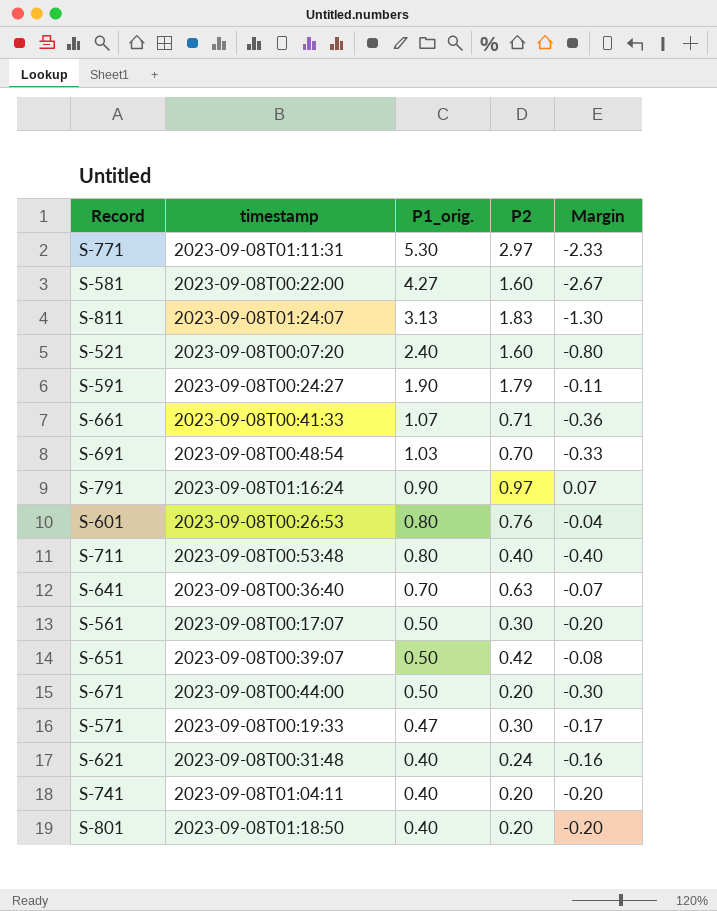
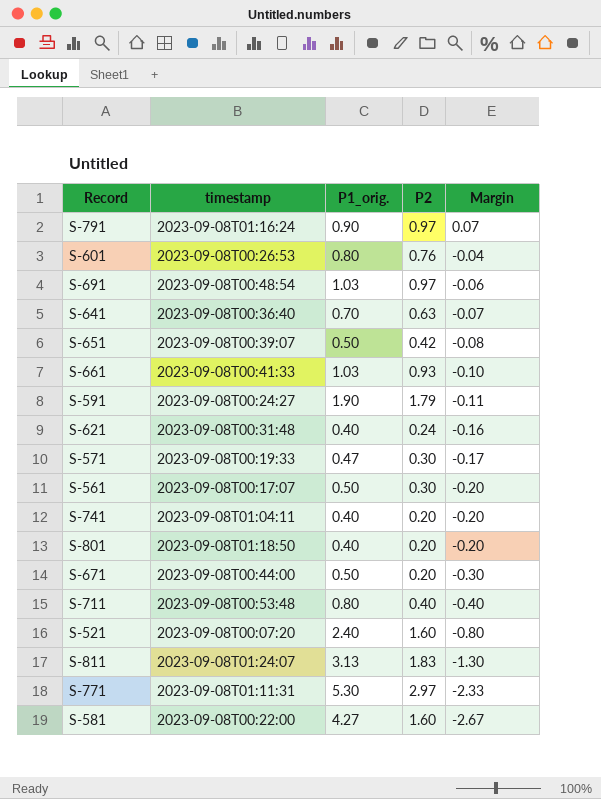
row order: P1_orig. descending -> Margin descending
S-691 | P2: 0.70 -> 0.97
S-691 | Margin: -0.33 -> -0.06
S-661 | P1_orig.: 1.07 -> 1.03
S-661 | P2: 0.71 -> 0.93
S-661 | Margin: -0.36 -> -0.10

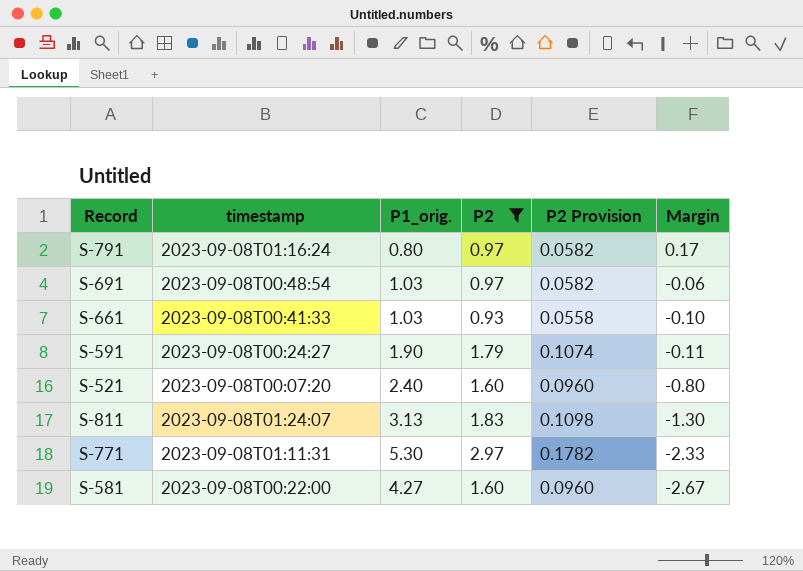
filter: none -> P2 >= 0.93
column P2 Provision | formula: none -> [P2] * 0.06
S-791 | P1_orig.: 0.90 -> 0.80
S-791 | Margin: 0.07 -> 0.17

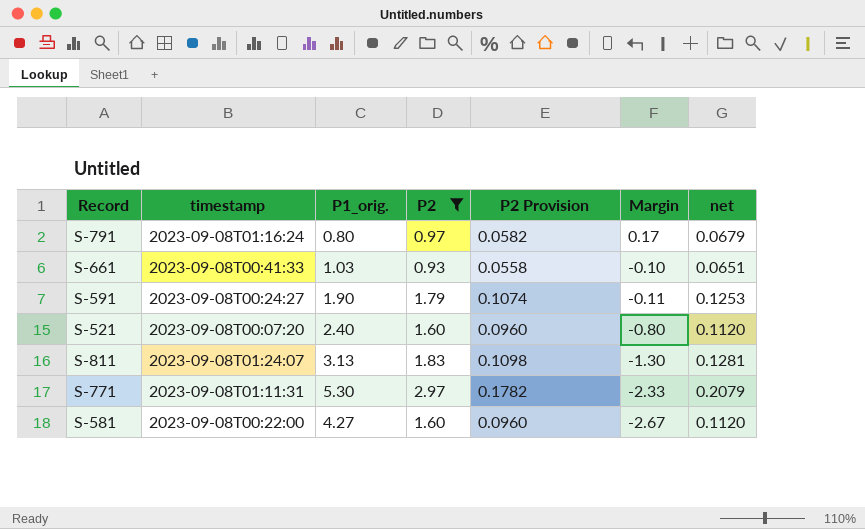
column net | formula: none -> [P2] * 0.07
row S-691: 2023-09-08T00:48:54 | 1.03 | 0.97 | 0.0582 | -0.06 -> none

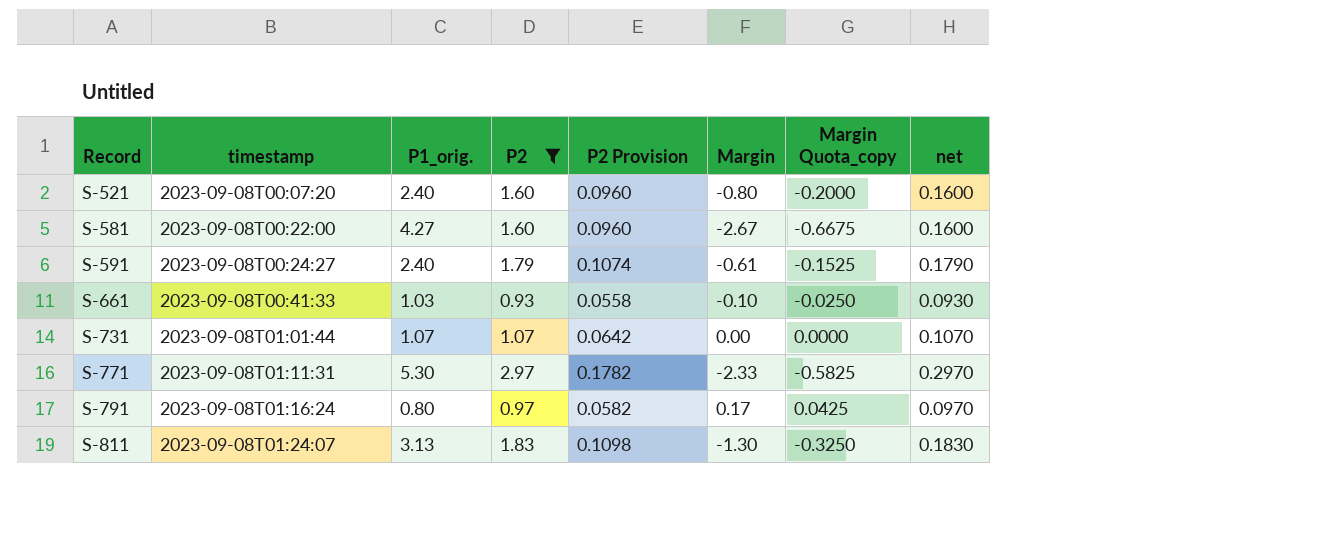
row order: Margin descending -> Record ascending
column Margin Quota_copy | formula: none -> [Margin] * 0.25
column net | formula: [P2] * 0.07 -> [P2] * 0.1
S-591 | P1_orig.: 1.90 -> 2.40
S-591 | Margin: -0.11 -> -0.61
row S-731: none -> 2023-09-08T01:01:44 | 1.07 | 1.07 | 0.0642 | 0.00 | 0.0000 | 0.1070

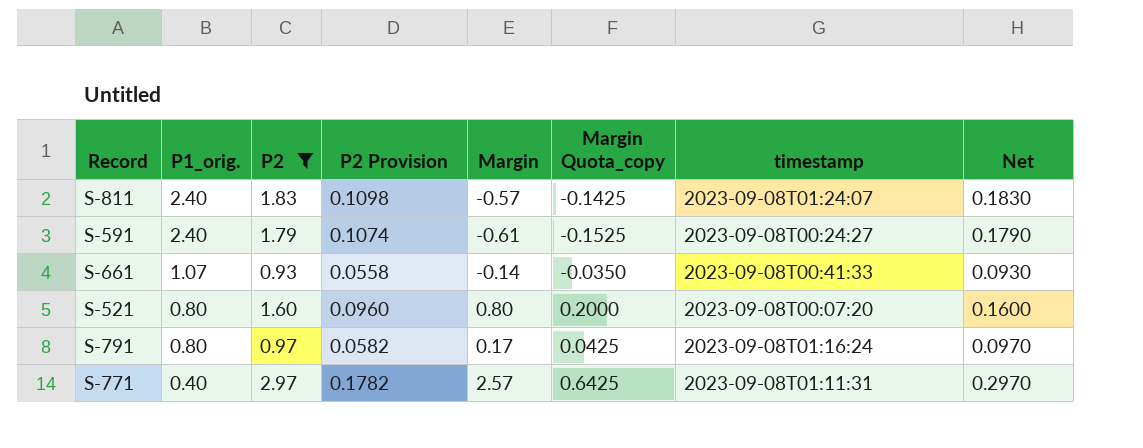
row order: Record ascending -> P1_orig. descending
column timestamp | position: 2 -> 7
column name: net -> Net
row S-581: 2023-09-08T00:22:00 | 4.27 | 1.60 | 0.0960 | -2.67 | -0.6675 | 0.1600 -> none
row S-731: 2023-09-08T01:01:44 | 1.07 | 1.07 | 0.0642 | 0.00 | 0.0000 | 0.1070 -> none
S-811 | P1_orig.: 3.13 -> 2.40
S-811 | Margin: -1.30 -> -0.57
S-811 | Margin Quota_copy: -0.3250 -> -0.1425
S-661 | P1_orig.: 1.03 -> 1.07
S-661 | Margin: -0.10 -> -0.14
S-661 | Margin Quota_copy: -0.0250 -> -0.0350
S-521 | P1_orig.: 2.40 -> 0.80
S-521 | Margin: -0.80 -> 0.80
S-521 | Margin Quota_copy: -0.2000 -> 0.2000
S-771 | P1_orig.: 5.30 -> 0.40
S-771 | Margin: -2.33 -> 2.57
S-771 | Margin Quota_copy: -0.5825 -> 0.6425

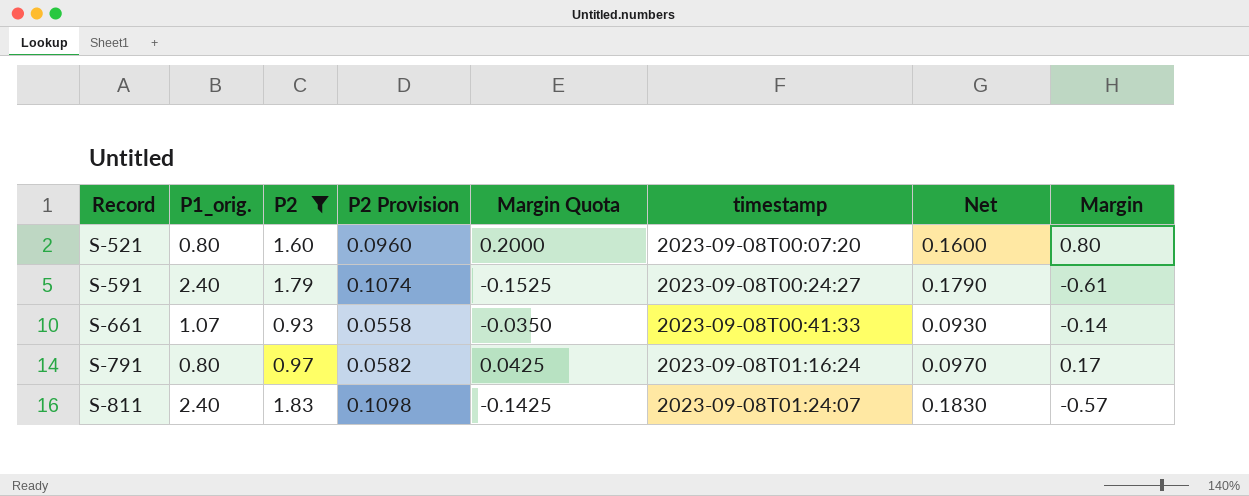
row order: P1_orig. descending -> Record ascending
column name: Margin Quota_copy -> Margin Quota
column Margin | position: 5 -> 8
row S-771: 0.40 | 2.97 | 0.1782 | 2.57 | 0.6425 | 2023-09-08T01:11:31 | 0.2970 -> none

